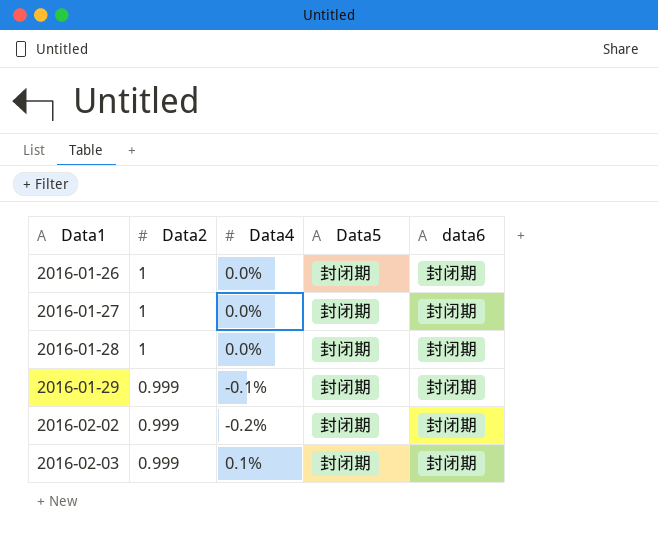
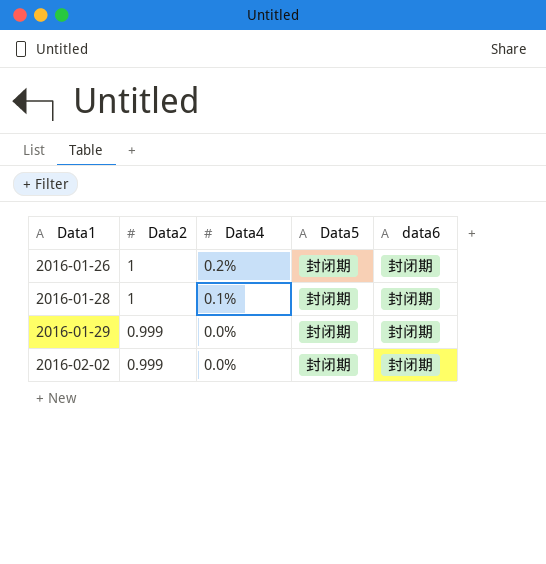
row 2016-01-27: 1 | 0.0% | 封闭期 | 封闭期 -> none
row 2016-02-03: 0.999 | 0.1% | 封闭期 | 封闭期 -> none
2016-01-26 | Data4: 0.0% -> 0.2%
2016-01-28 | Data4: 0.0% -> 0.1%
2016-01-29 | Data4: -0.1% -> 0.0%
2016-02-02 | Data4: -0.2% -> 0.0%

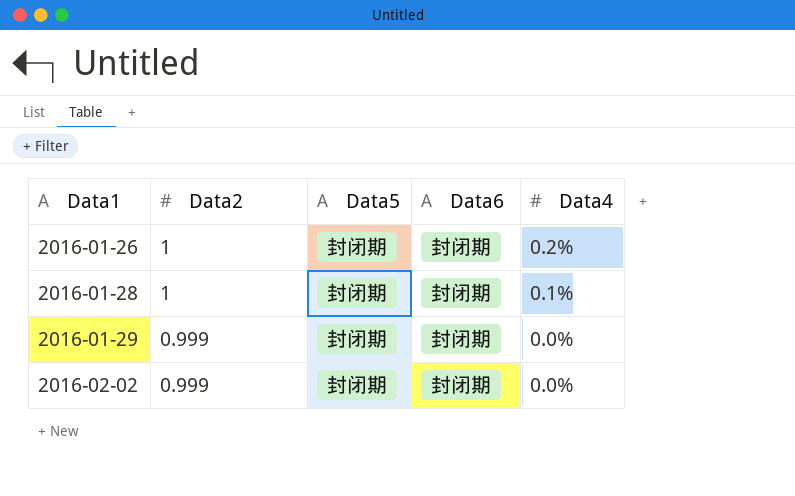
column name: data6 -> Data6
column Data4 | position: 3 -> 5

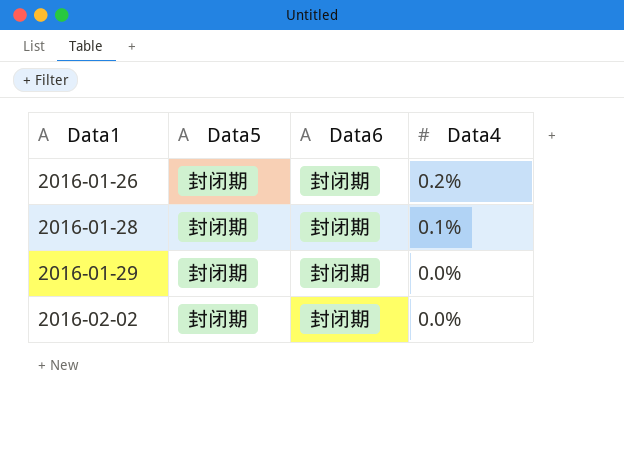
column Data2 | position: 2 -> none

